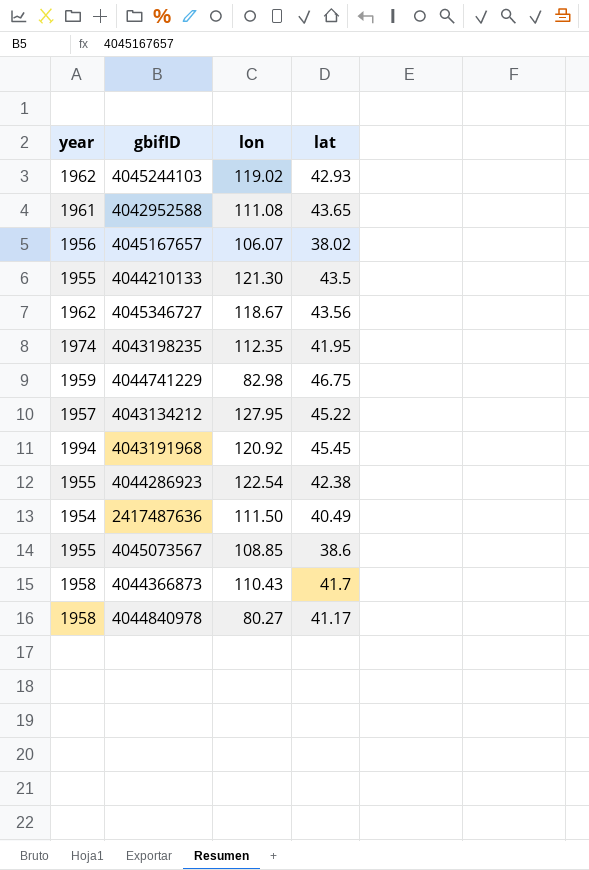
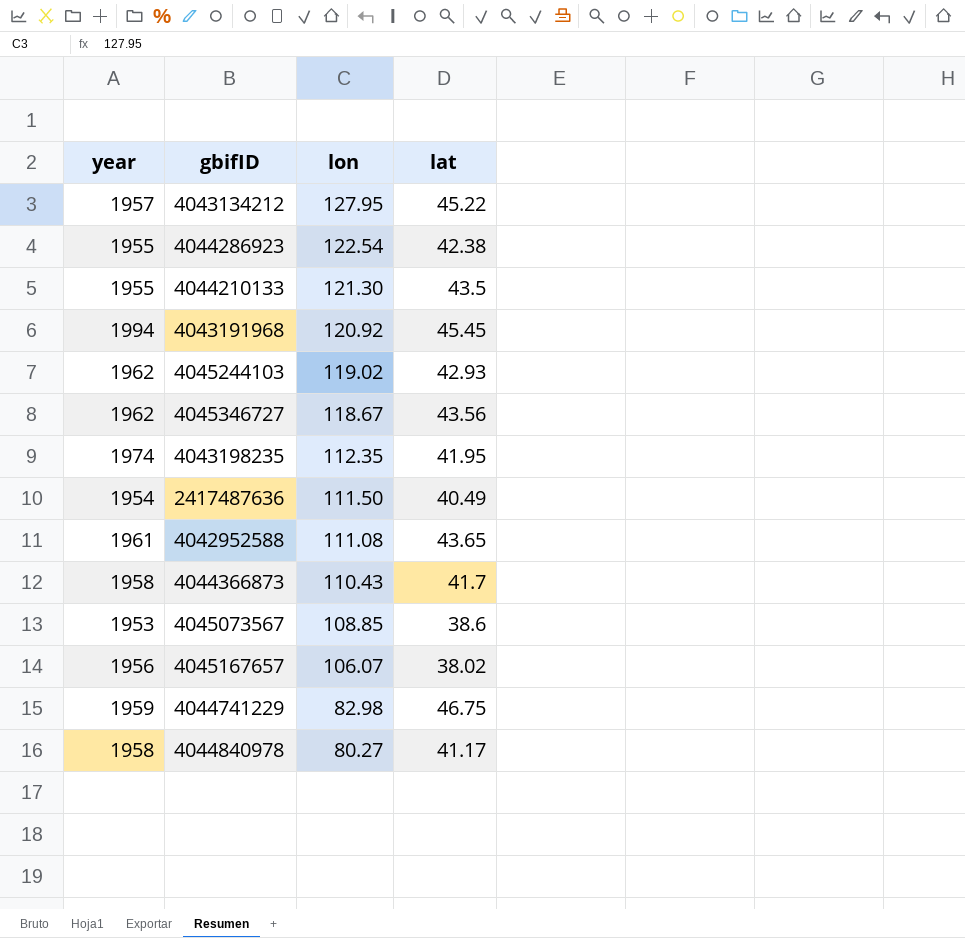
row order: none -> lon descending
4045073567 | year: 1955 -> 1953

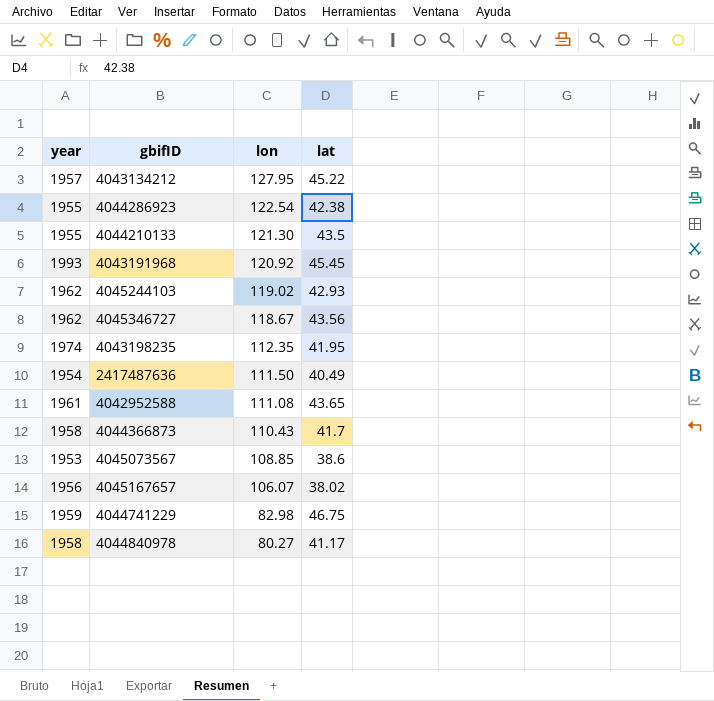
4043191968 | year: 1994 -> 1993

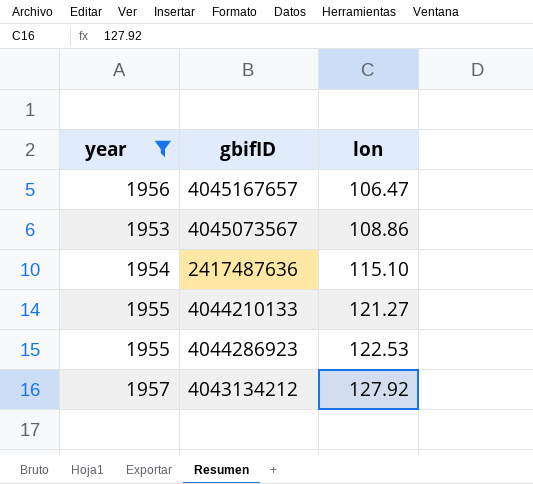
filter: none -> year <= 1957
row order: lon descending -> lon ascending
column lat | position: 4 -> none
4045167657 | lon: 106.07 -> 106.47
4045073567 | lon: 108.85 -> 108.86
2417487636 | lon: 111.50 -> 115.10
4044210133 | lon: 121.30 -> 121.27
4044286923 | lon: 122.54 -> 122.53
4043134212 | lon: 127.95 -> 127.92

